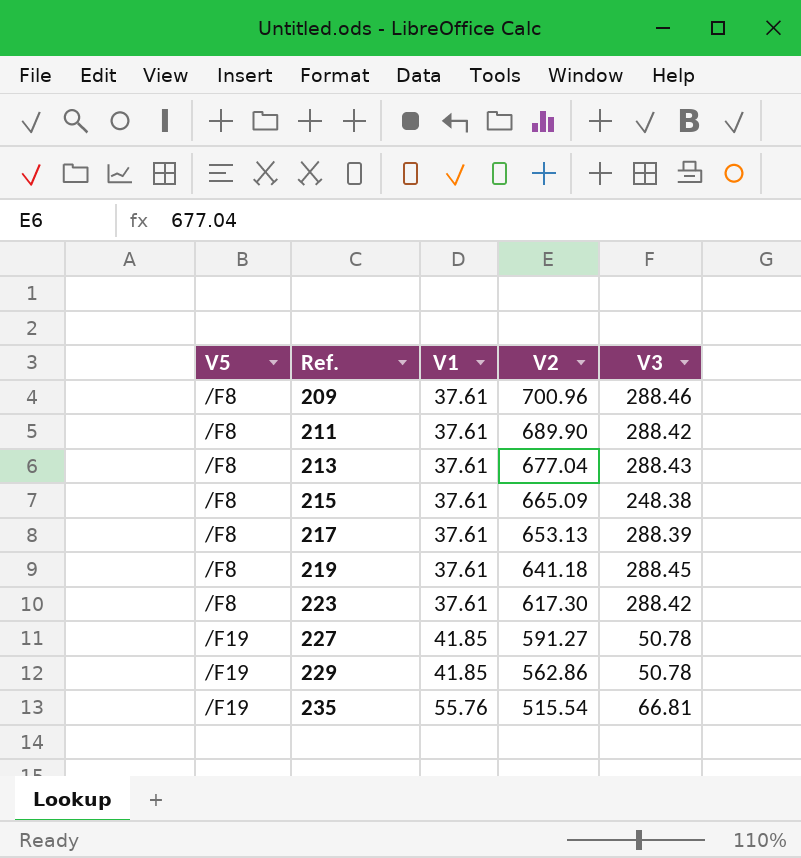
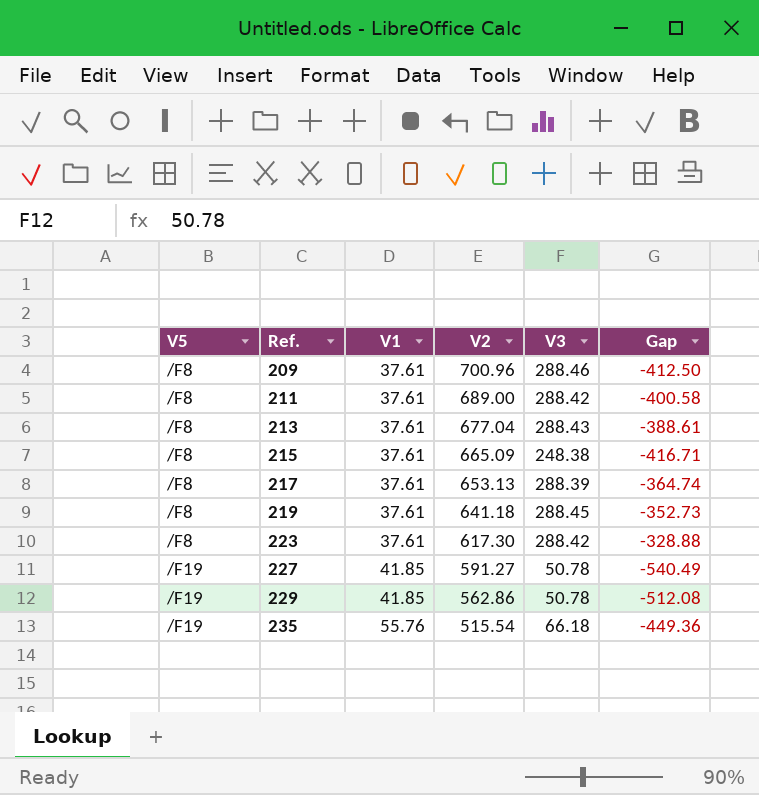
column Gap | formula: none -> [V3] - [V2]
211 | V2: 689.90 -> 689.00
235 | V3: 66.81 -> 66.18

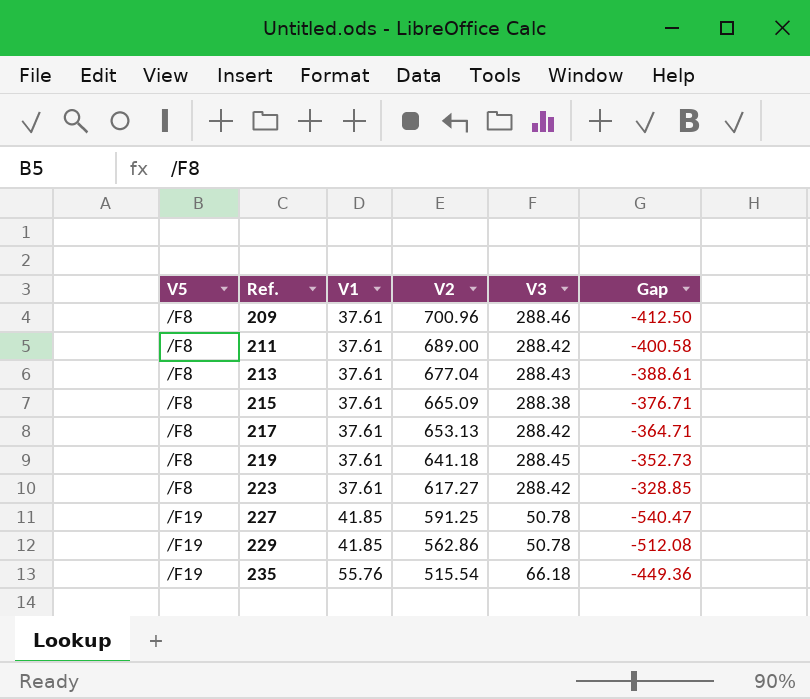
215 | V3: 248.38 -> 288.38
215 | Gap: -416.71 -> -376.71
217 | V3: 288.39 -> 288.42
217 | Gap: -364.74 -> -364.71
223 | V2: 617.30 -> 617.27
223 | Gap: -328.88 -> -328.85
227 | V2: 591.27 -> 591.25
227 | Gap: -540.49 -> -540.47

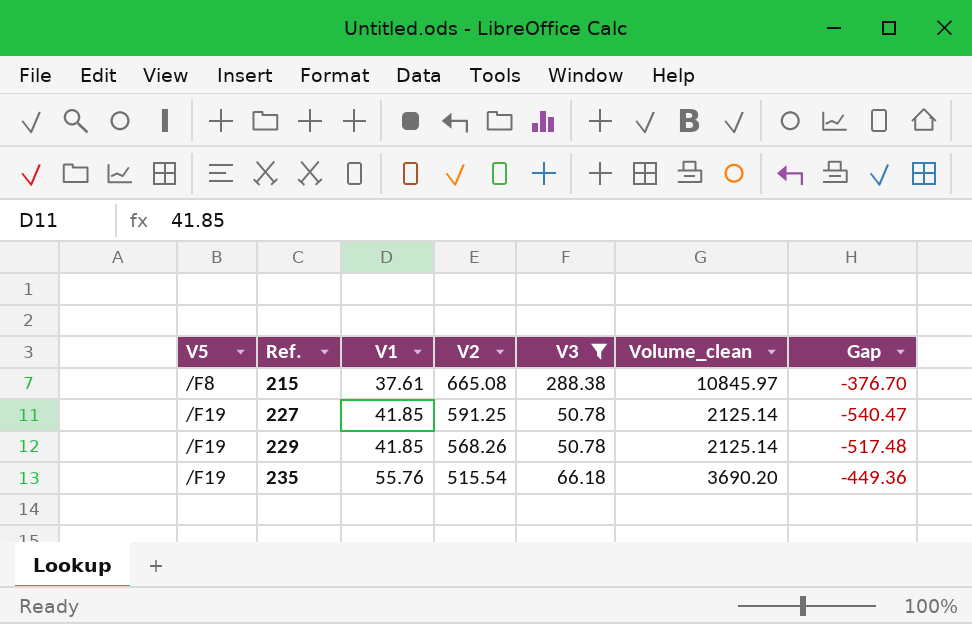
filter: none -> V3 <= 288.38
column Volume_clean | formula: none -> [V1] * [V3]
215 | V2: 665.09 -> 665.08
215 | Gap: -376.71 -> -376.70
229 | V2: 562.86 -> 568.26
229 | Gap: -512.08 -> -517.48

